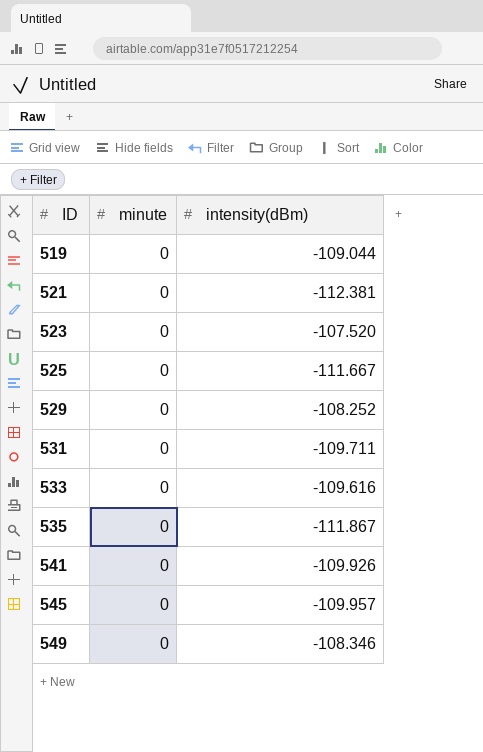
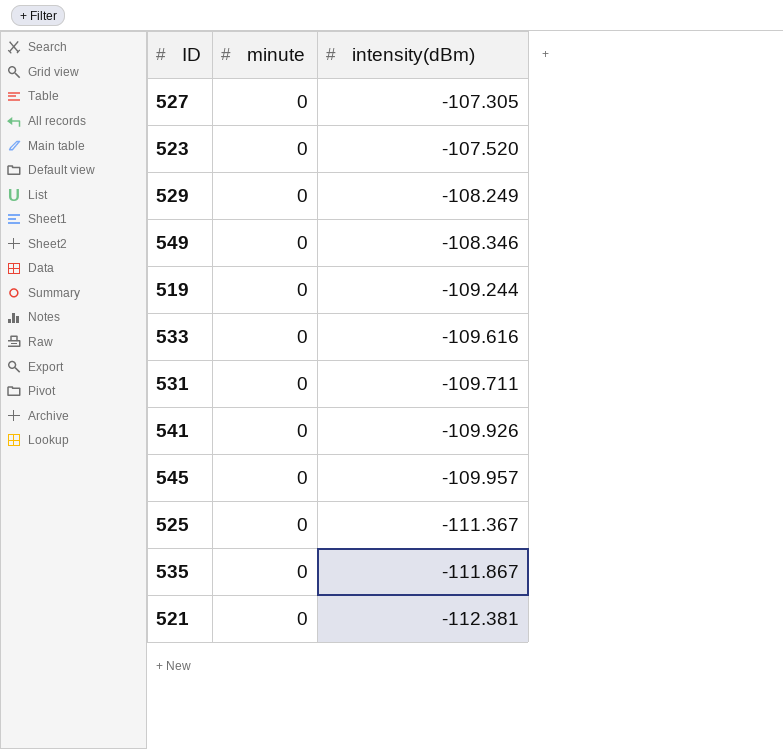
row order: ID ascending -> intensity(dBm) descending
row 527: none -> 0 | -107.305
529 | intensity(dBm): -108.252 -> -108.249
519 | intensity(dBm): -109.044 -> -109.244
525 | intensity(dBm): -111.667 -> -111.367

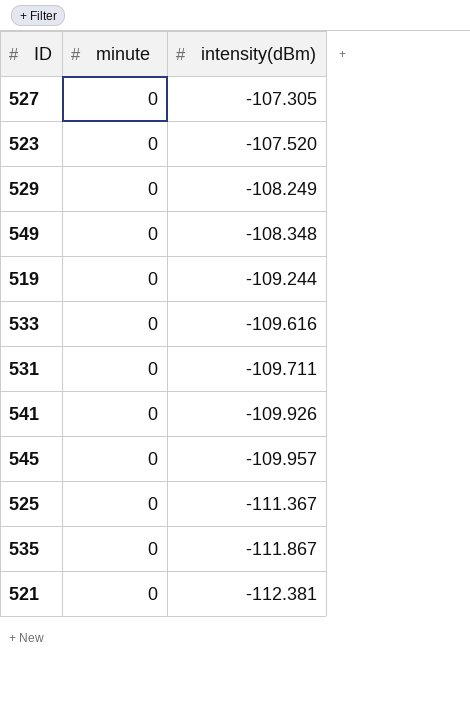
549 | intensity(dBm): -108.346 -> -108.348

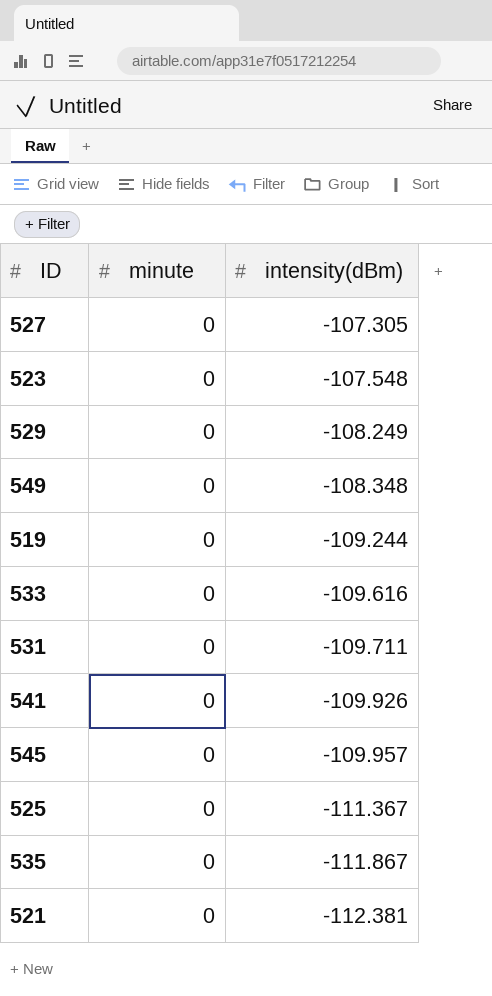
523 | intensity(dBm): -107.520 -> -107.548

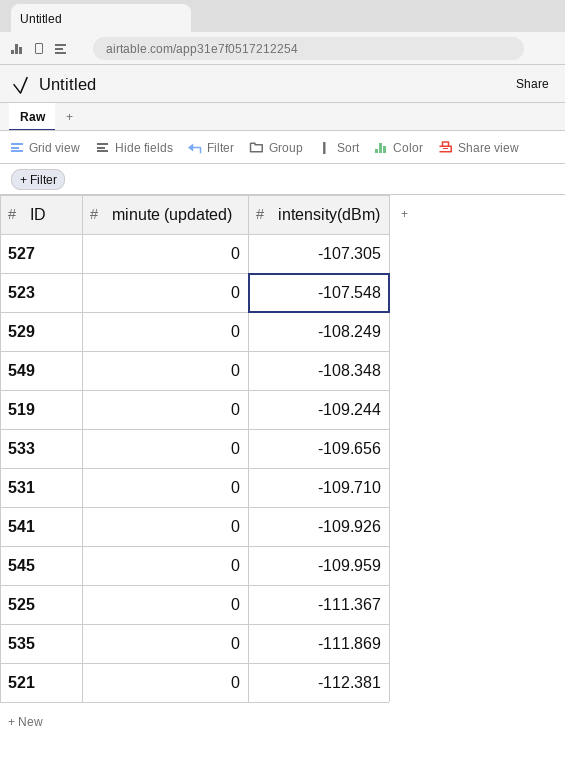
column name: minute -> minute (updated)
533 | intensity(dBm): -109.616 -> -109.656
531 | intensity(dBm): -109.711 -> -109.710
545 | intensity(dBm): -109.957 -> -109.959
535 | intensity(dBm): -111.867 -> -111.869

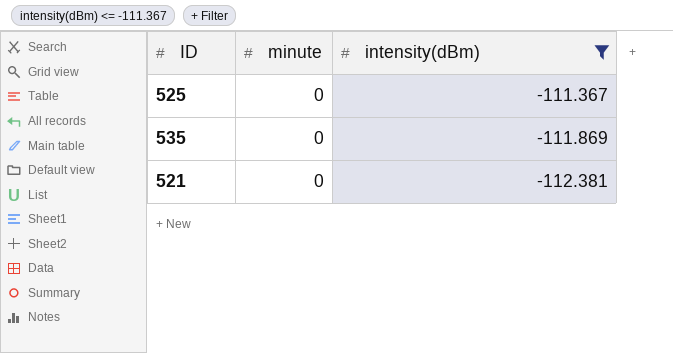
filter: none -> intensity(dBm) <= -111.367
column name: minute (updated) -> minute

